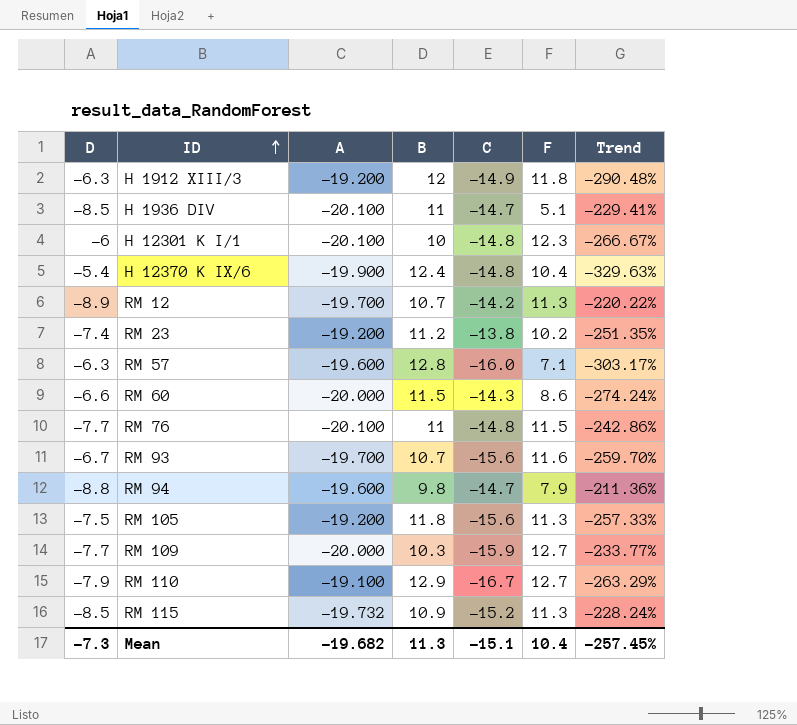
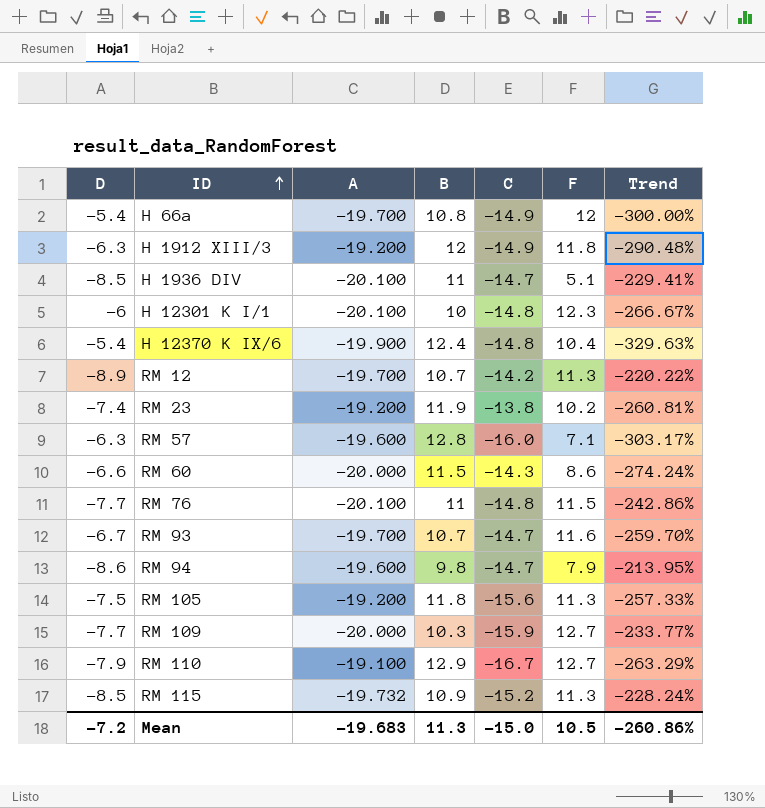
row H 66a: none -> -5.4 | -19.700 | 10.8 | -14.9 | 12 | -300.00%
RM 23 | B: 11.2 -> 11.9
RM 23 | Trend: -251.35% -> -260.81%
RM 93 | C: -15.6 -> -14.7
RM 94 | D: -8.8 -> -8.6
RM 94 | Trend: -211.36% -> -213.95%
Mean | D: -7.3 -> -7.2
Mean | A: -19.682 -> -19.683
Mean | C: -15.1 -> -15.0
Mean | F: 10.4 -> 10.5
Mean | Trend: -257.45% -> -260.86%

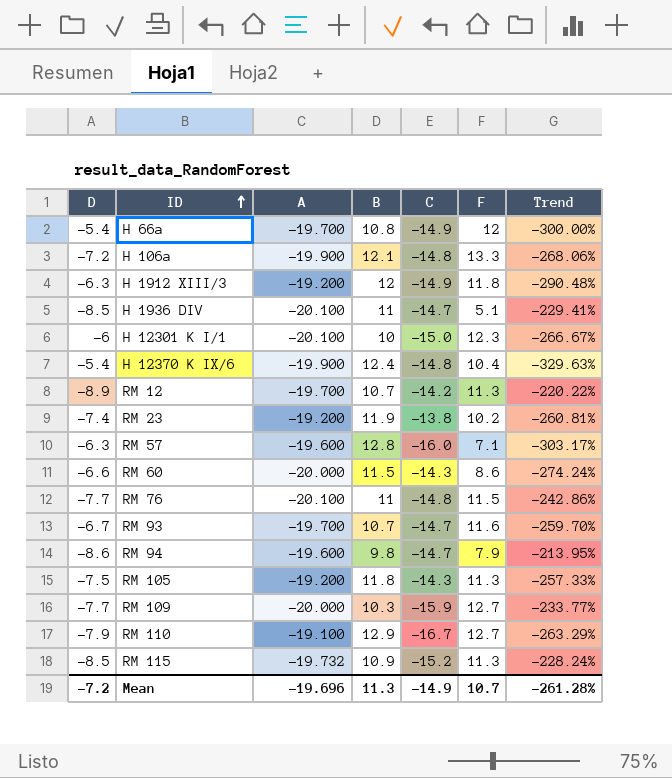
row H 106a: none -> -7.2 | -19.900 | 12.1 | -14.8 | 13.3 | -268.06%
H 12301 K I/1 | C: -14.8 -> -15.0
RM 105 | C: -15.6 -> -14.3
Mean | A: -19.683 -> -19.696
Mean | C: -15.0 -> -14.9
Mean | F: 10.5 -> 10.7
Mean | Trend: -260.86% -> -261.28%

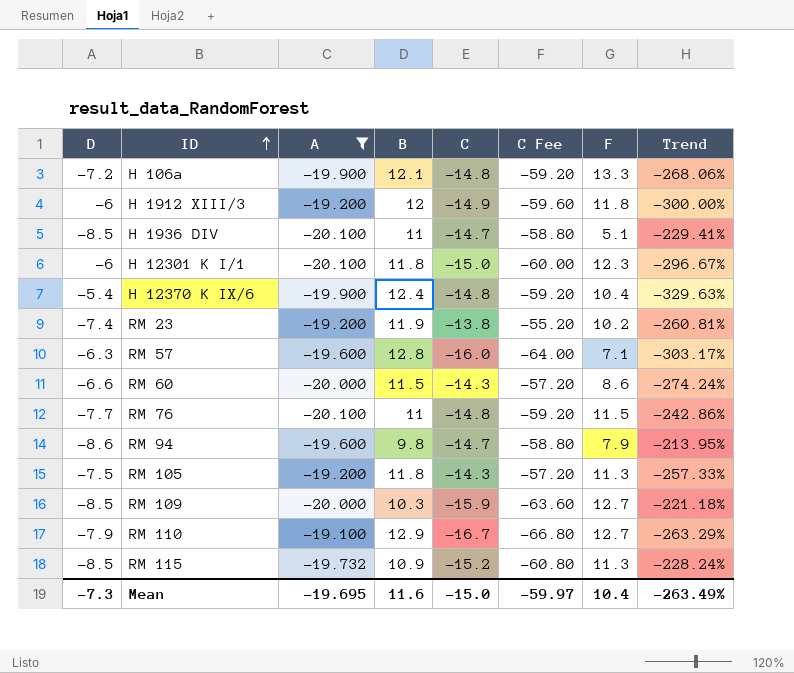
filter: none -> A != -19.700
column C Fee | formula: none -> [C] * 4
H 1912 XIII/3 | D: -6.3 -> -6
H 1912 XIII/3 | Trend: -290.48% -> -300.00%
H 12301 K I/1 | B: 10 -> 11.8
H 12301 K I/1 | Trend: -266.67% -> -296.67%
RM 109 | D: -7.7 -> -8.5
RM 109 | Trend: -233.77% -> -221.18%
Mean | D: -7.2 -> -7.3
Mean | A: -19.696 -> -19.695
Mean | B: 11.3 -> 11.6
Mean | C: -14.9 -> -15.0
Mean | F: 10.7 -> 10.4
Mean | Trend: -261.28% -> -263.49%

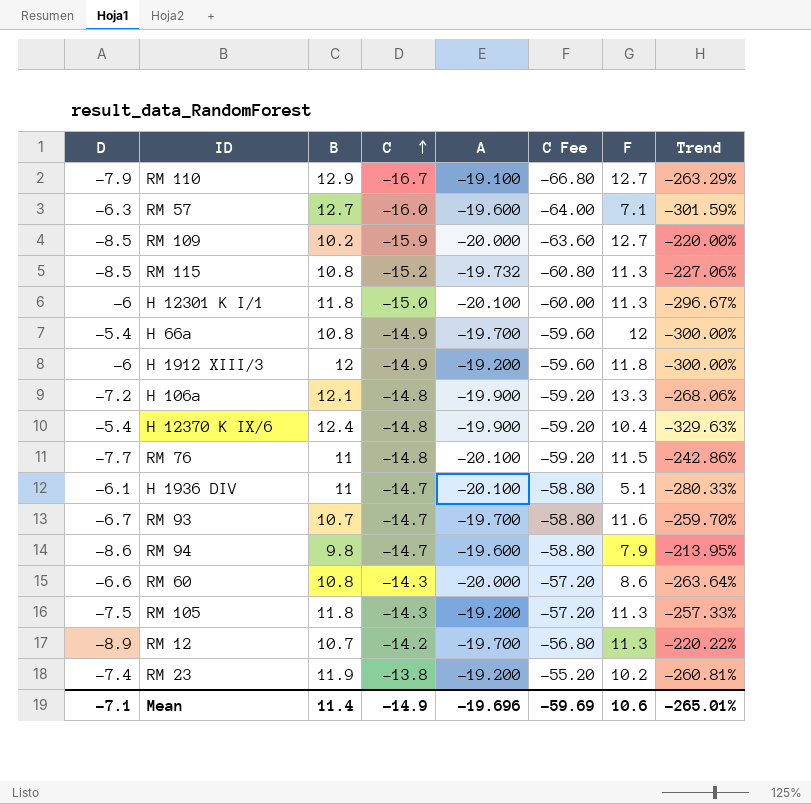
filter: A != -19.700 -> none
row order: ID ascending -> C ascending
column A | position: 3 -> 5
RM 57 | B: 12.8 -> 12.7
RM 57 | Trend: -303.17% -> -301.59%
RM 109 | B: 10.3 -> 10.2
RM 109 | Trend: -221.18% -> -220.00%
RM 115 | B: 10.9 -> 10.8
RM 115 | Trend: -228.24% -> -227.06%
H 12301 K I/1 | F: 12.3 -> 11.3
H 1936 DIV | D: -8.5 -> -6.1
H 1936 DIV | Trend: -229.41% -> -280.33%
RM 60 | B: 11.5 -> 10.8
RM 60 | Trend: -274.24% -> -263.64%
Mean | D: -7.3 -> -7.1
Mean | B: 11.6 -> 11.4
Mean | C: -15.0 -> -14.9
Mean | A: -19.695 -> -19.696
Mean | C Fee: -59.97 -> -59.69
Mean | F: 10.4 -> 10.6
Mean | Trend: -263.49% -> -265.01%

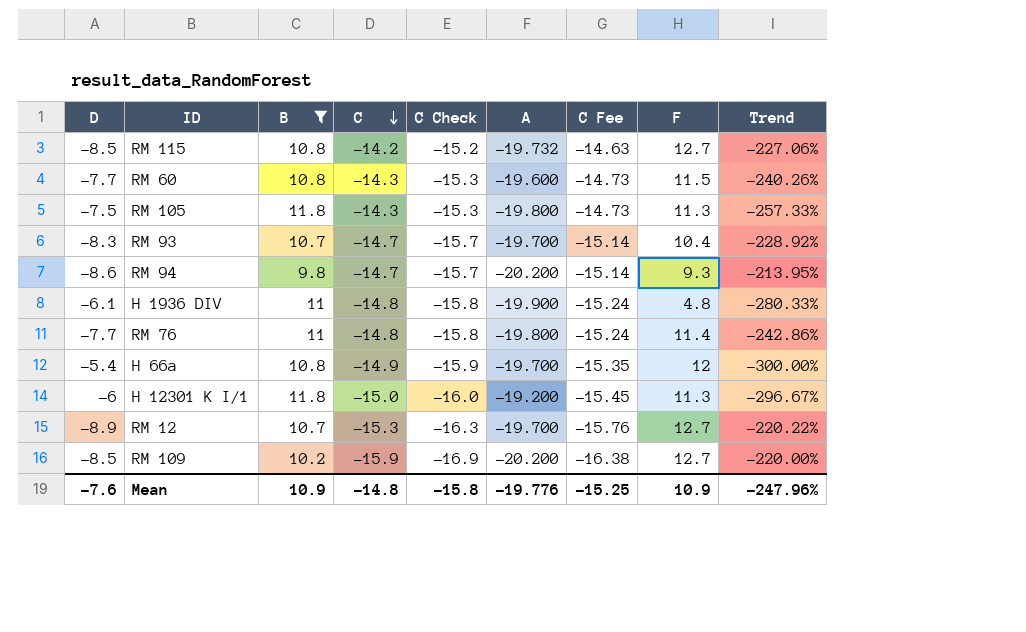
filter: none -> B <= 11.8
row order: C ascending -> C descending
column C Check | formula: none -> [C] - 1
column C Fee | formula: [C] * 4 -> [C] * 1.03
RM 115 | C: -15.2 -> -14.2
RM 115 | F: 11.3 -> 12.7
RM 60 | D: -6.6 -> -7.7
RM 60 | A: -20.000 -> -19.600
RM 60 | F: 8.6 -> 11.5
RM 60 | Trend: -263.64% -> -240.26%
RM 105 | A: -19.200 -> -19.800
RM 93 | D: -6.7 -> -8.3
RM 93 | F: 11.6 -> 10.4
RM 93 | Trend: -259.70% -> -228.92%
RM 94 | A: -19.600 -> -20.200
RM 94 | F: 7.9 -> 9.3
H 1936 DIV | C: -14.7 -> -14.8
H 1936 DIV | A: -20.100 -> -19.900
H 1936 DIV | F: 5.1 -> 4.8
RM 76 | A: -20.100 -> -19.800
RM 76 | F: 11.5 -> 11.4
H 12301 K I/1 | A: -20.100 -> -19.200
RM 12 | C: -14.2 -> -15.3
RM 12 | F: 11.3 -> 12.7
RM 109 | A: -20.000 -> -20.200
Mean | D: -7.1 -> -7.6
Mean | B: 11.4 -> 10.9
Mean | C: -14.9 -> -14.8
Mean | A: -19.696 -> -19.776
Mean | C Fee: -59.69 -> -15.25
Mean | F: 10.6 -> 10.9
Mean | Trend: -265.01% -> -247.96%

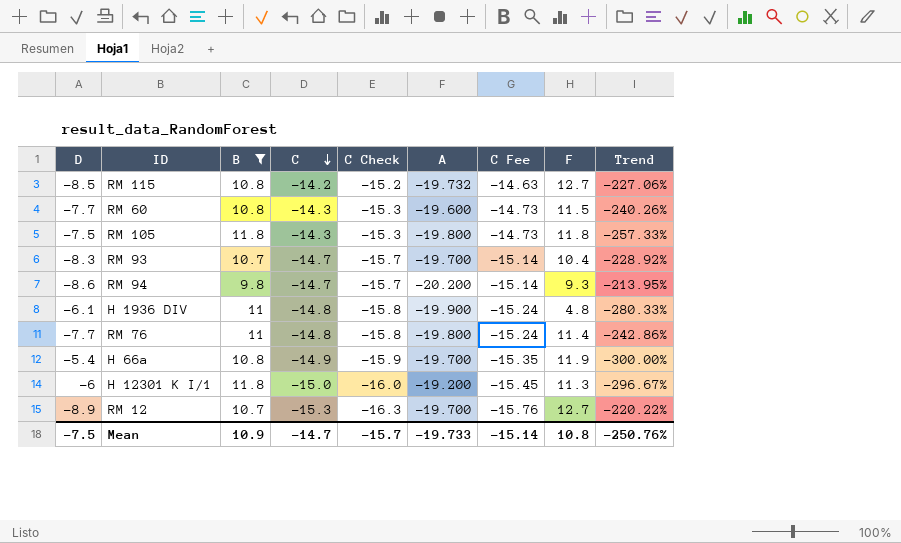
row RM 109: -8.5 | 10.2 | -15.9 | -16.9 | -20.200 | -16.38 | 12.7 | -220.00% -> none
RM 105 | F: 11.3 -> 11.8
H 66a | F: 12 -> 11.9
Mean | D: -7.6 -> -7.5
Mean | C: -14.8 -> -14.7
Mean | C Check: -15.8 -> -15.7
Mean | A: -19.776 -> -19.733
Mean | C Fee: -15.25 -> -15.14
Mean | F: 10.9 -> 10.8
Mean | Trend: -247.96% -> -250.76%

